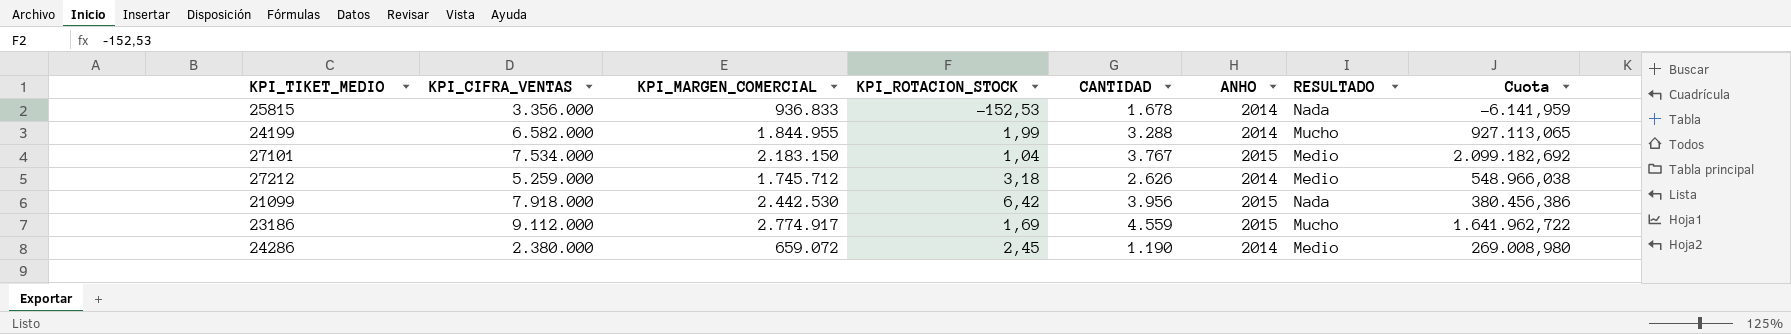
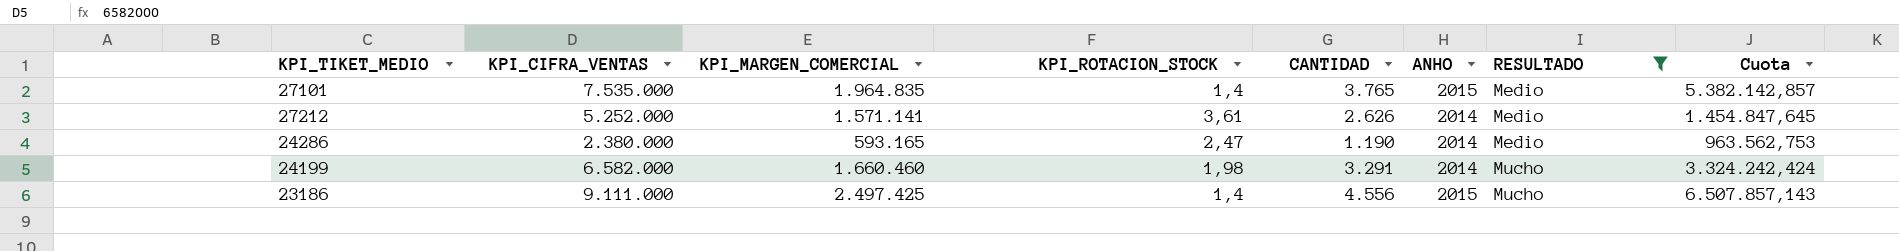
filter: none -> RESULTADO != Nada
row order: none -> RESULTADO ascending
column Cuota | formula: [KPI_MARGEN_COMERCIAL] / [KPI_ROTACION_STOCK] -> [KPI_CIFRA_VENTAS] / [KPI_ROTACION_STOCK]
27101 | KPI_CIFRA_VENTAS: 7.534.000 -> 7.535.000
27101 | KPI_MARGEN_COMERCIAL: 2.183.150 -> 1.964.835
27101 | KPI_ROTACION_STOCK: 1,04 -> 1,4
27101 | CANTIDAD: 3.767 -> 3.765
27212 | KPI_CIFRA_VENTAS: 5.259.000 -> 5.252.000
27212 | KPI_MARGEN_COMERCIAL: 1.745.712 -> 1.571.141
27212 | KPI_ROTACION_STOCK: 3,18 -> 3,61
24286 | KPI_MARGEN_COMERCIAL: 659.072 -> 593.165
24286 | KPI_ROTACION_STOCK: 2,45 -> 2,47
24199 | KPI_MARGEN_COMERCIAL: 1.844.955 -> 1.660.460
24199 | KPI_ROTACION_STOCK: 1,99 -> 1,98
24199 | CANTIDAD: 3.288 -> 3.291
23186 | KPI_CIFRA_VENTAS: 9.112.000 -> 9.111.000
23186 | KPI_MARGEN_COMERCIAL: 2.774.917 -> 2.497.425
23186 | KPI_ROTACION_STOCK: 1,69 -> 1,4
23186 | CANTIDAD: 4.559 -> 4.556

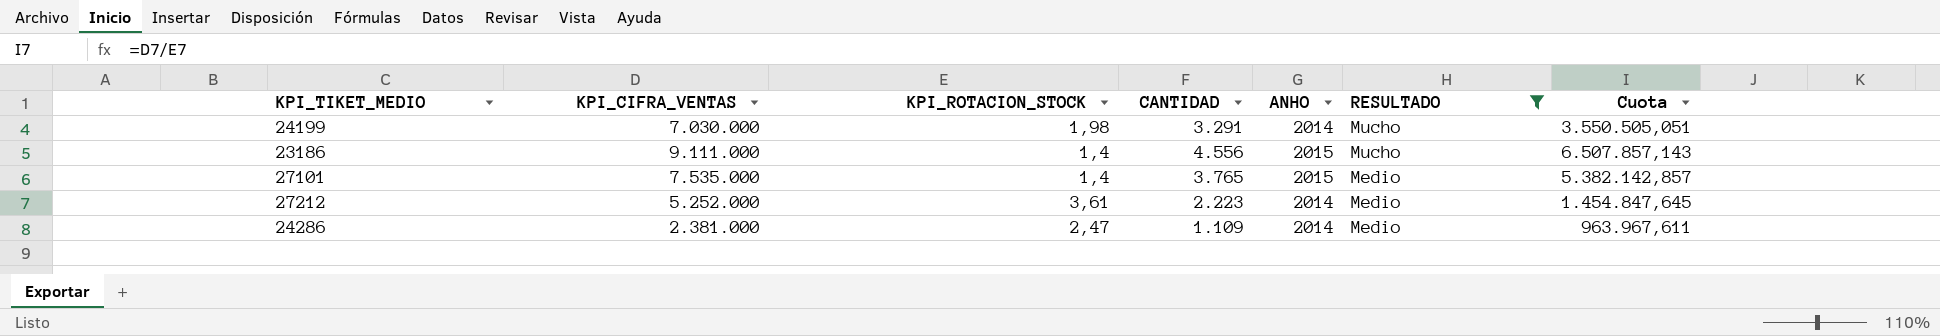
row order: RESULTADO ascending -> RESULTADO descending
column KPI_MARGEN_COMERCIAL | position: 3 -> none
24199 | KPI_CIFRA_VENTAS: 6.582.000 -> 7.030.000
24199 | Cuota: 3.324.242,424 -> 3.550.505,051
27212 | CANTIDAD: 2.626 -> 2.223
24286 | KPI_CIFRA_VENTAS: 2.380.000 -> 2.381.000
24286 | CANTIDAD: 1.190 -> 1.109
24286 | Cuota: 963.562,753 -> 963.967,611

